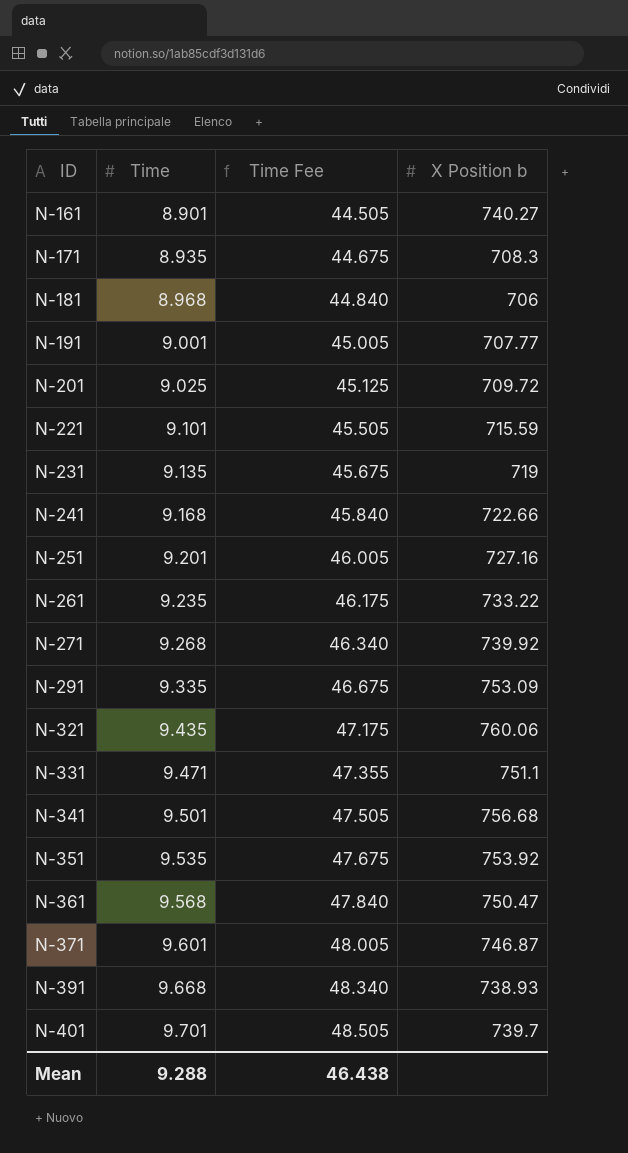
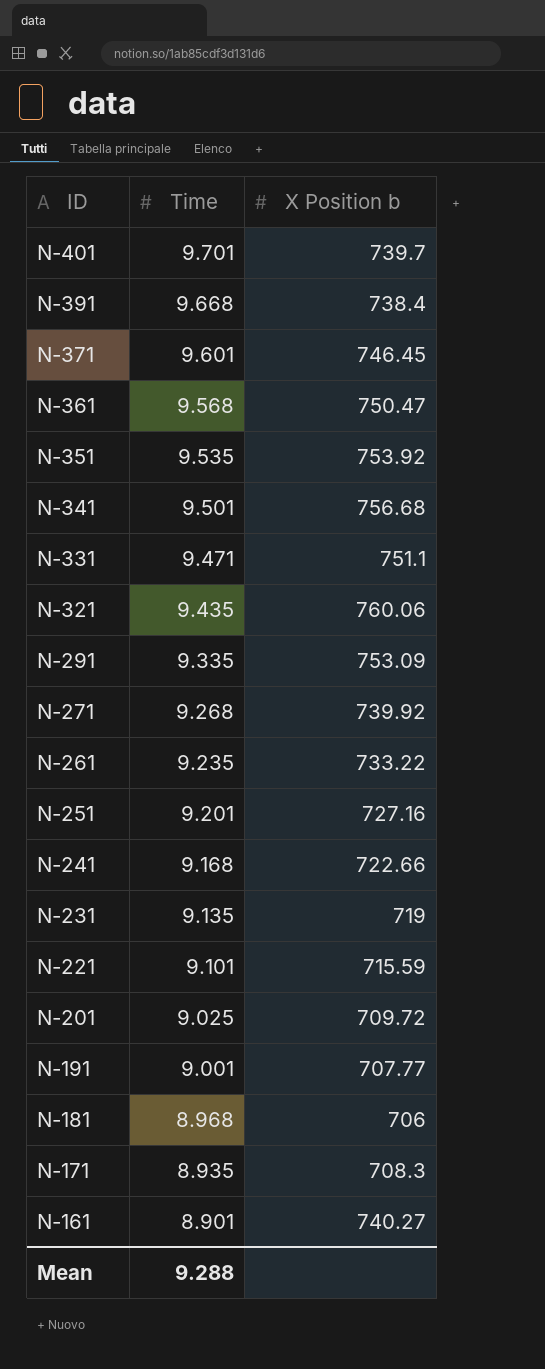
row order: ID ascending -> ID descending
column Time Fee | formula: [Time] * 5 -> none
N-391 | X Position b: 738.93 -> 738.4
N-371 | X Position b: 746.87 -> 746.45

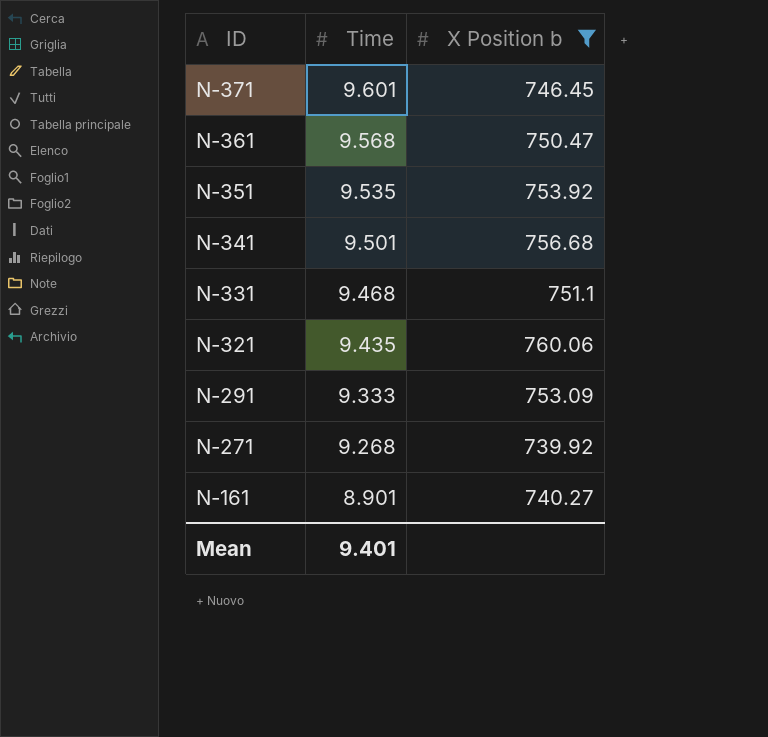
filter: none -> X Position b >= 739.92
N-331 | Time: 9.471 -> 9.468
N-291 | Time: 9.335 -> 9.333
Mean | Time: 9.288 -> 9.401

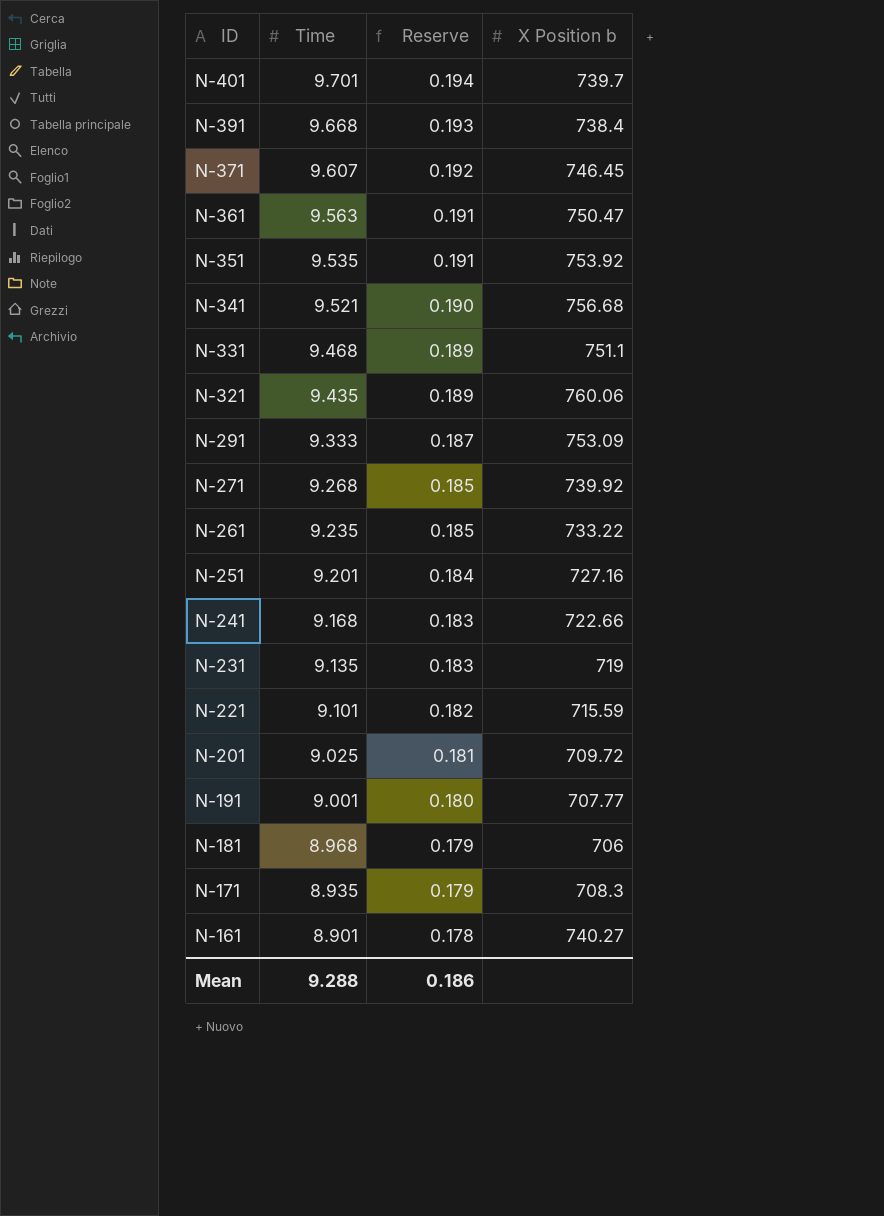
filter: X Position b >= 739.92 -> none
column Reserve | formula: none -> [Time] * 0.02
N-371 | Time: 9.601 -> 9.607
N-361 | Time: 9.568 -> 9.563
N-341 | Time: 9.501 -> 9.521
Mean | Time: 9.401 -> 9.288

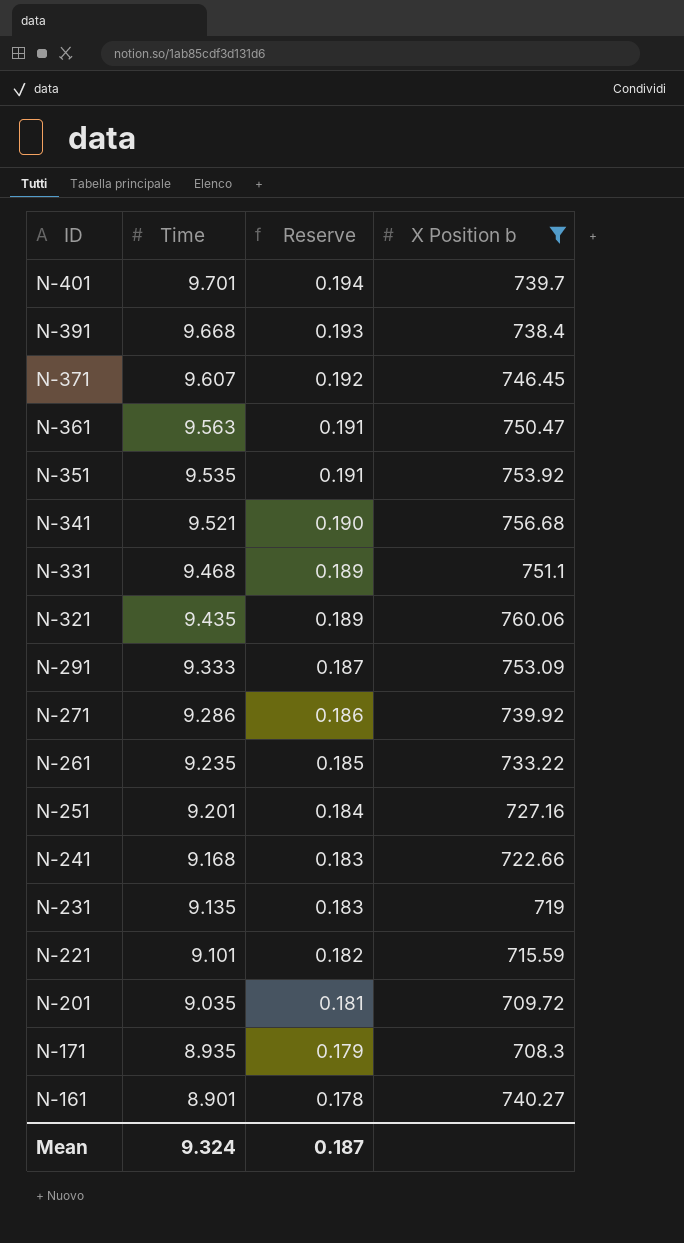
filter: none -> X Position b >= 708.3
N-271 | Time: 9.268 -> 9.286
N-271 | Reserve: 0.185 -> 0.186
N-201 | Time: 9.025 -> 9.035
Mean | Time: 9.288 -> 9.324
Mean | Reserve: 0.186 -> 0.187

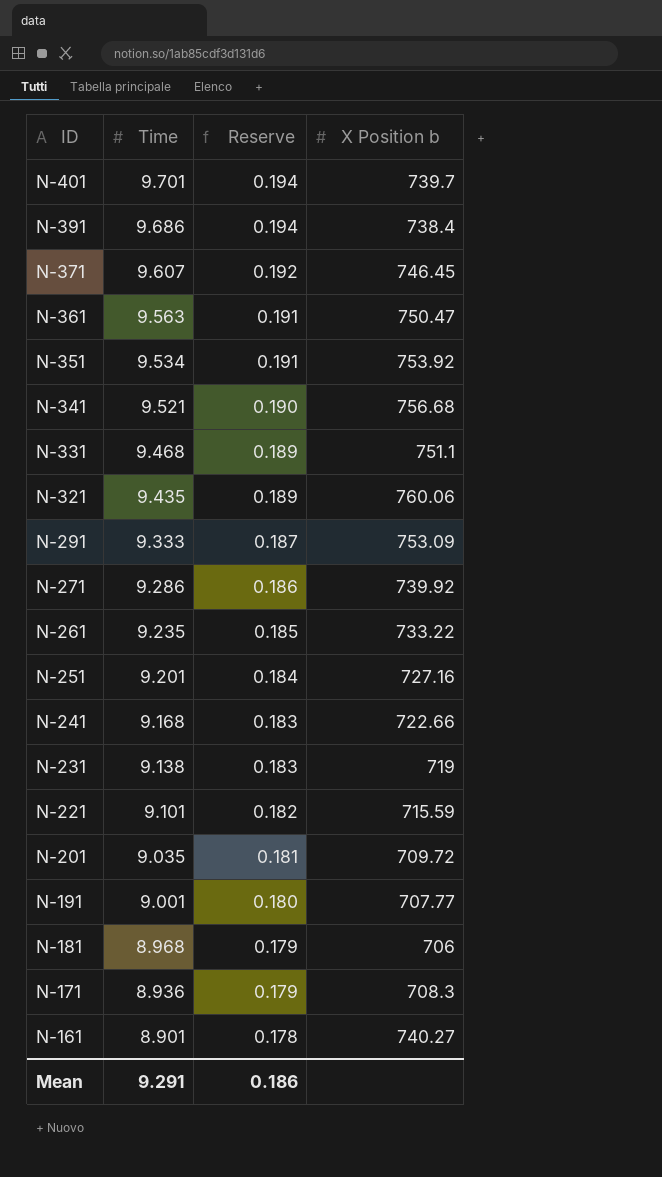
filter: X Position b >= 708.3 -> none
N-391 | Time: 9.668 -> 9.686
N-391 | Reserve: 0.193 -> 0.194
N-351 | Time: 9.535 -> 9.534
N-231 | Time: 9.135 -> 9.138
N-171 | Time: 8.935 -> 8.936
Mean | Time: 9.324 -> 9.291
Mean | Reserve: 0.187 -> 0.186

